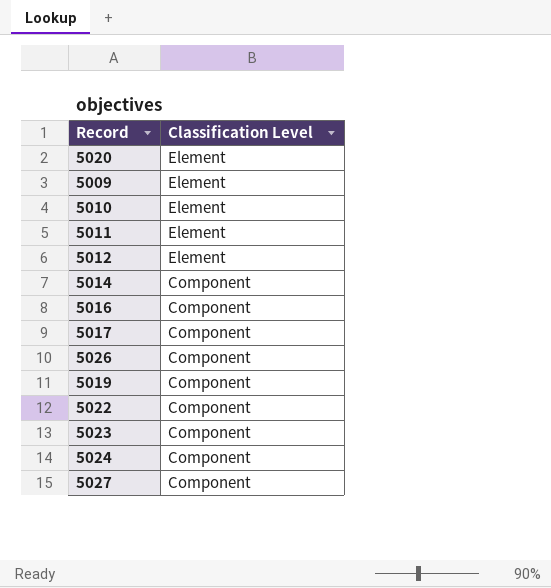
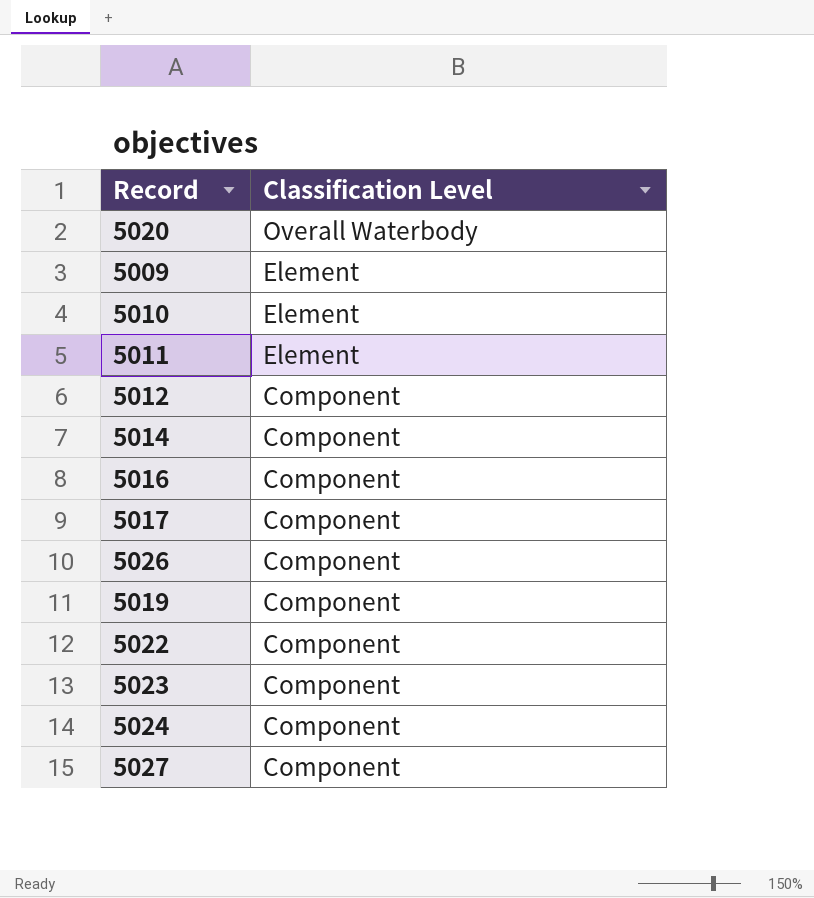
5020 | Classification Level: Element -> Overall Waterbody
5012 | Classification Level: Element -> Component

